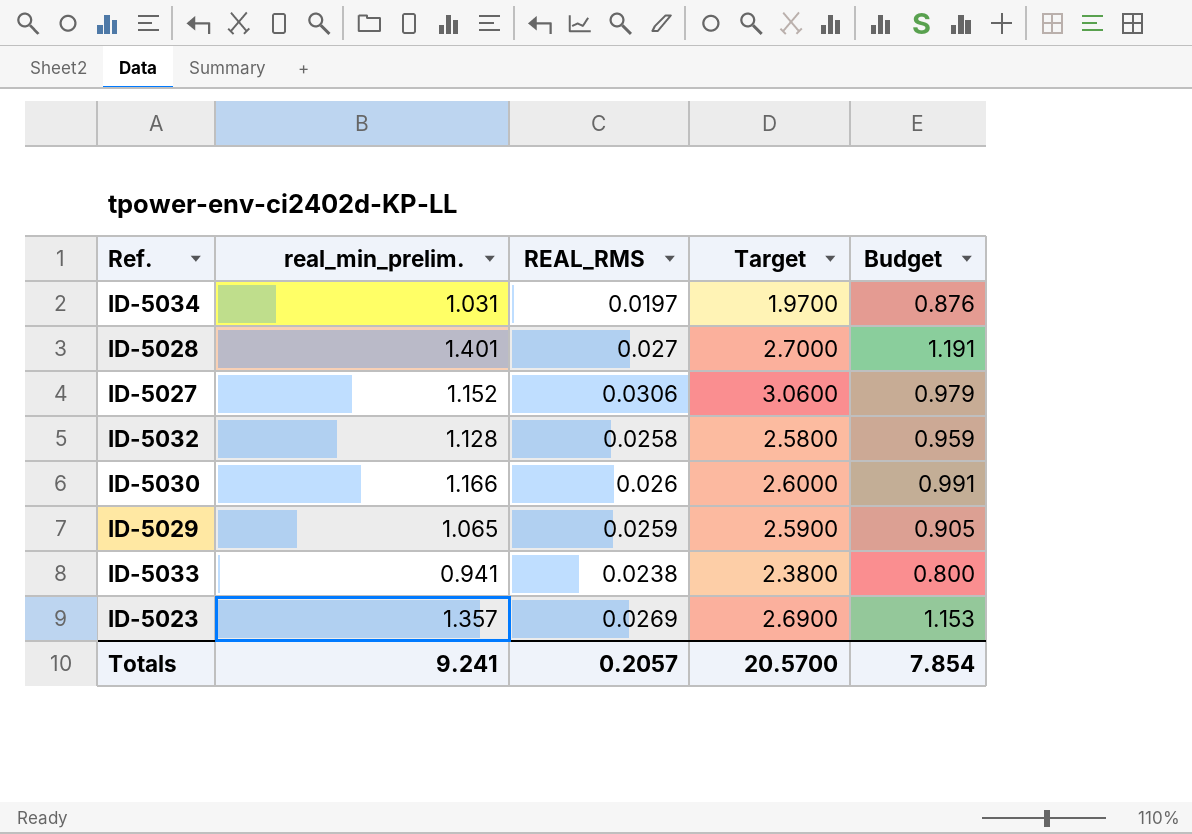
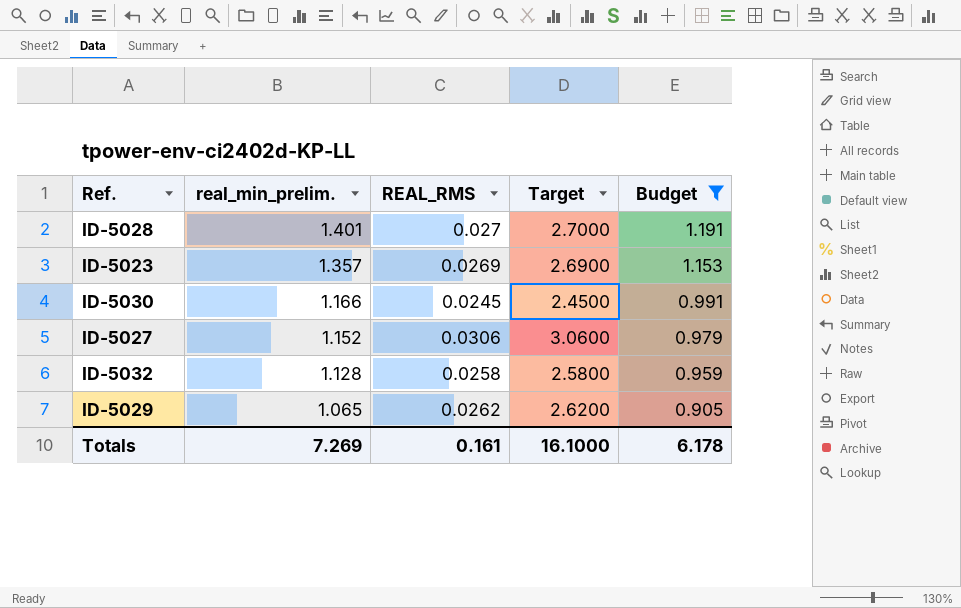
filter: none -> Budget >= 0.905
row order: none -> real_min_prelim. descending
ID-5030 | REAL_RMS: 0.026 -> 0.0245
ID-5030 | Target: 2.6000 -> 2.4500
ID-5029 | REAL_RMS: 0.0259 -> 0.0262
ID-5029 | Target: 2.5900 -> 2.6200
Totals | real_min_prelim.: 9.241 -> 7.269
Totals | REAL_RMS: 0.2057 -> 0.161
Totals | Target: 20.5700 -> 16.1000
Totals | Budget: 7.854 -> 6.178

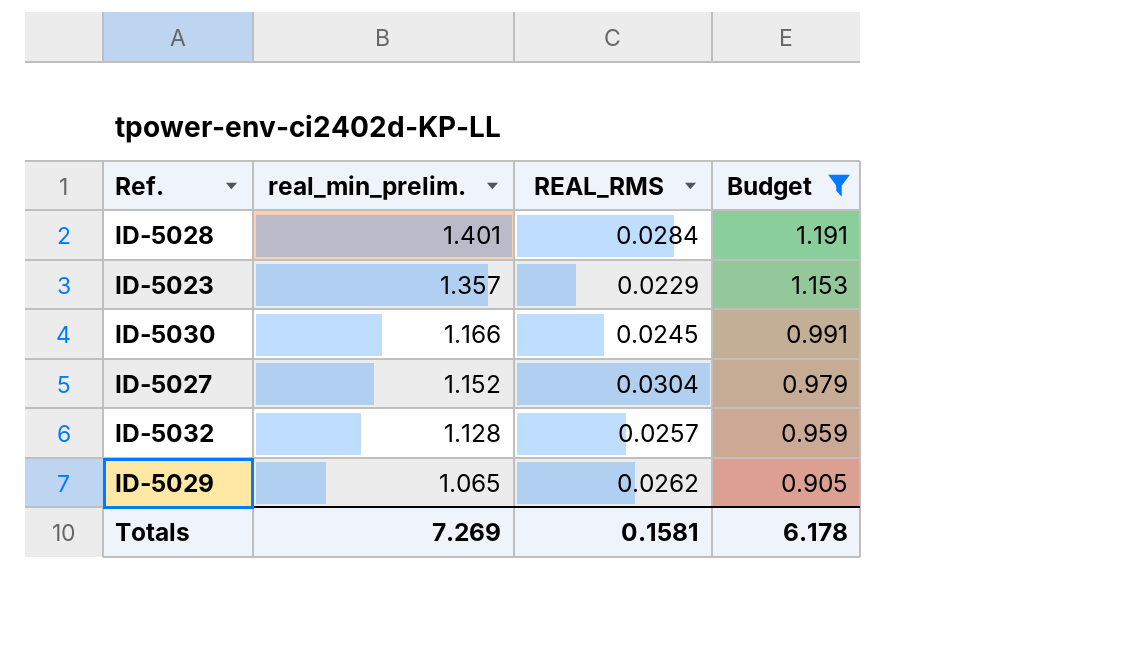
column Target | formula: [REAL_RMS] * 100 -> none
ID-5028 | REAL_RMS: 0.027 -> 0.0284
ID-5023 | REAL_RMS: 0.0269 -> 0.0229
ID-5027 | REAL_RMS: 0.0306 -> 0.0304
ID-5032 | REAL_RMS: 0.0258 -> 0.0257
Totals | REAL_RMS: 0.161 -> 0.1581

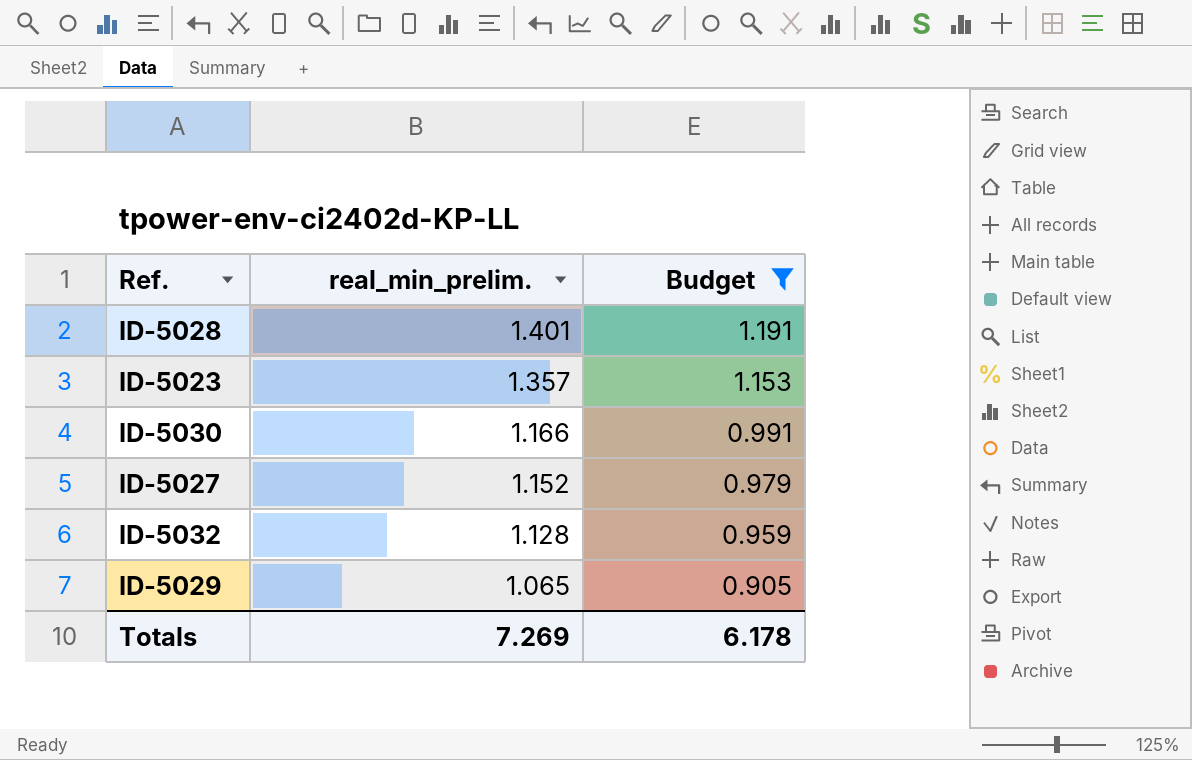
column REAL_RMS | position: 3 -> none

